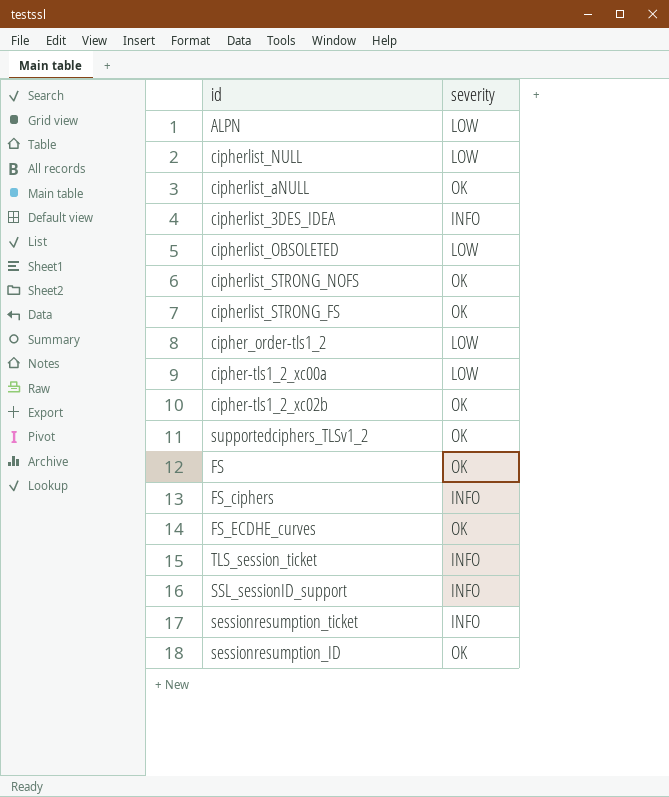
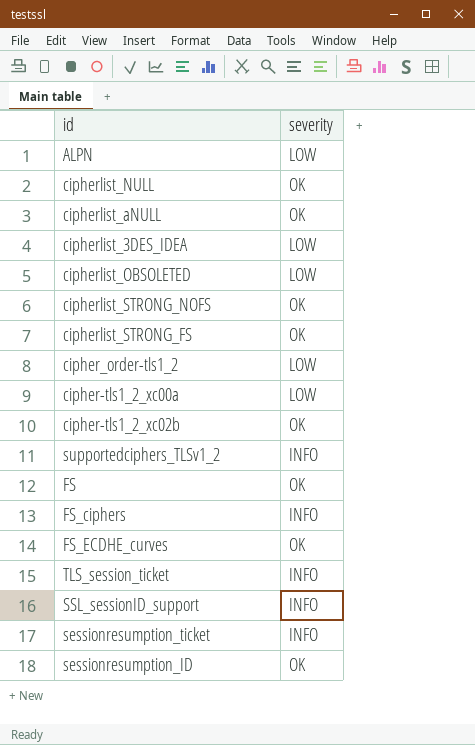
cipherlist_NULL | severity: LOW -> OK
cipherlist_3DES_IDEA | severity: INFO -> LOW
supportedciphers_TLSv1_2 | severity: OK -> INFO

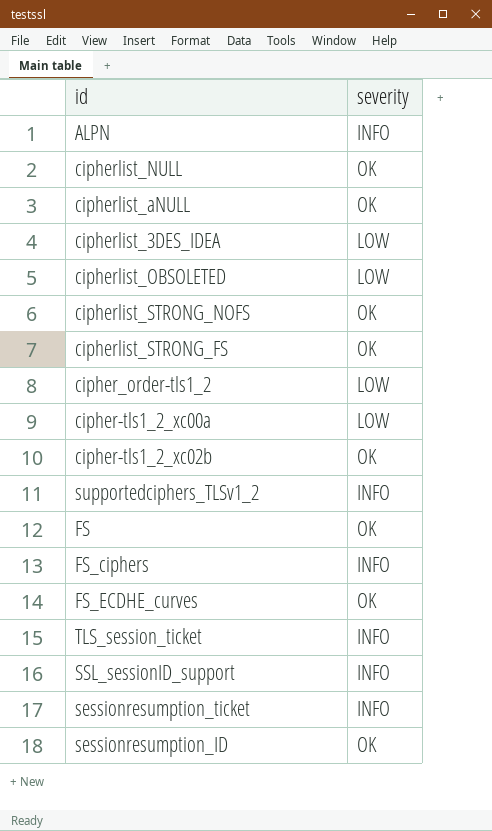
ALPN | severity: LOW -> INFO

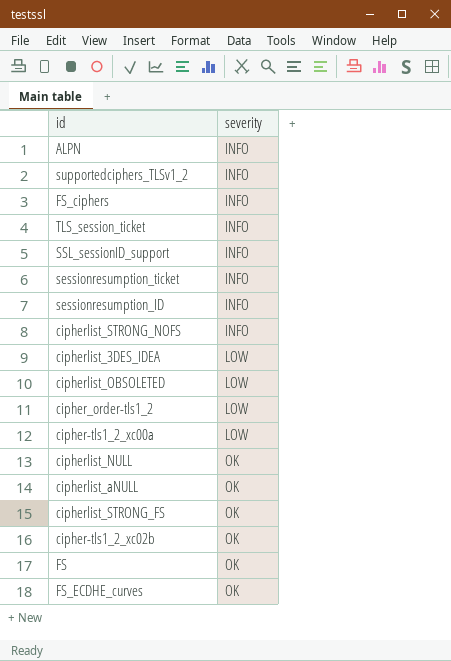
row order: none -> severity ascending
sessionresumption_ID | severity: OK -> INFO
cipherlist_STRONG_NOFS | severity: OK -> INFO

